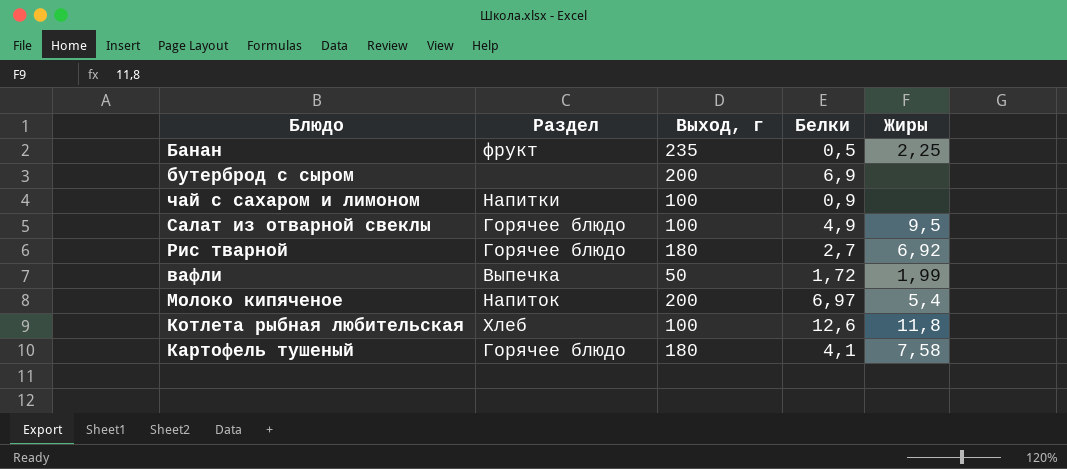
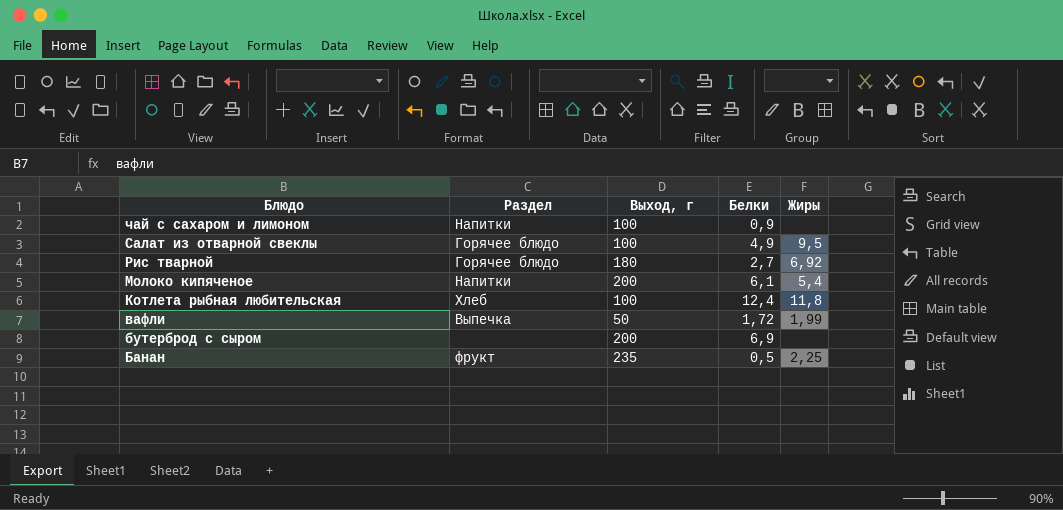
row order: none -> Блюдо descending
row Картофель тушеный: Горячее блюдо | 180 | 4,1 | 7,58 -> none
Молоко кипяченое | Раздел: Напиток -> Напитки
Молоко кипяченое | Белки: 6,97 -> 6,1
Котлета рыбная любительская | Белки: 12,6 -> 12,4

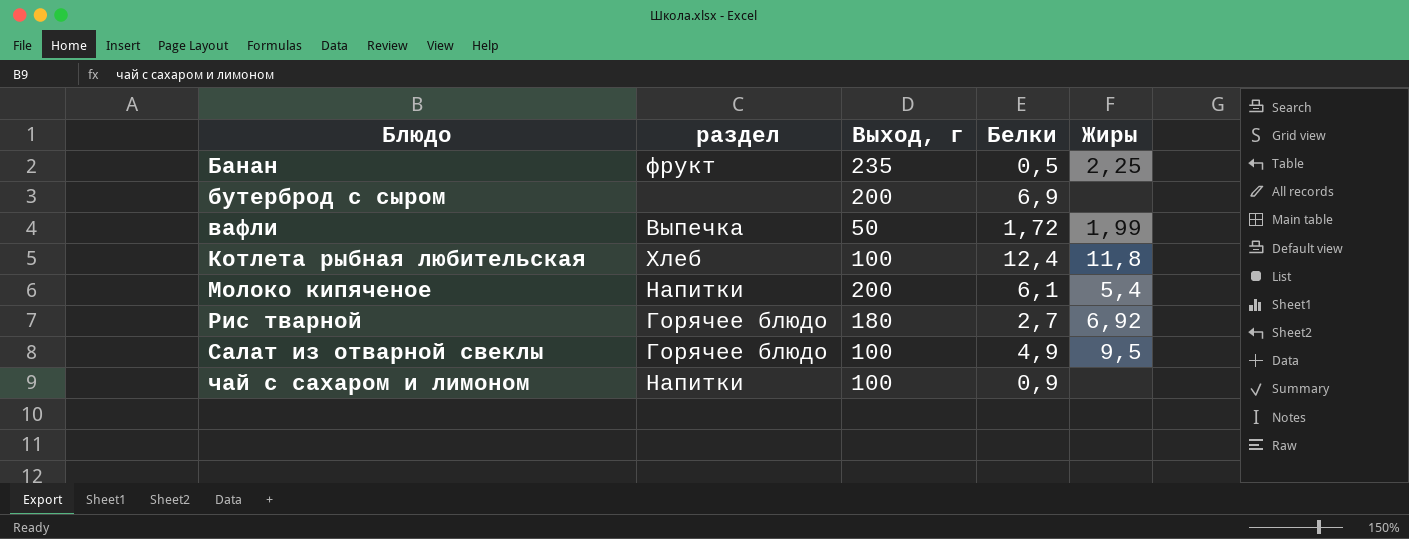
row order: Блюдо descending -> Блюдо ascending
column name: Раздел -> раздел

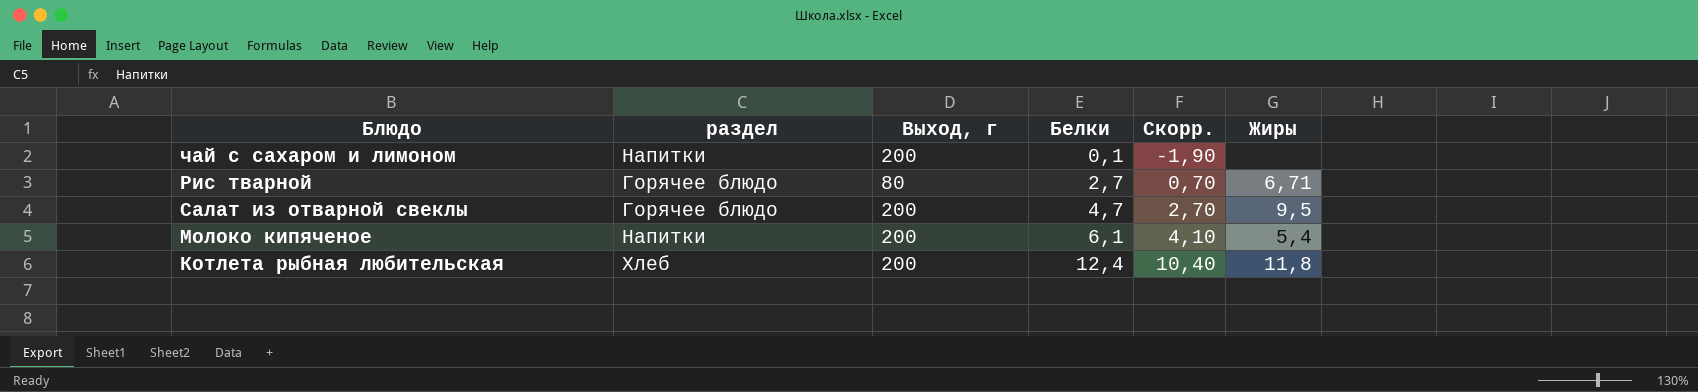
row order: Блюдо ascending -> Белки ascending
column Скорр. | formula: none -> [Белки] - 2
row Банан: фрукт | 235 | 0,5 | 2,25 -> none
row бутерброд с сыром: none | 200 | 6,9 | none -> none
row вафли: Выпечка | 50 | 1,72 | 1,99 -> none
чай с сахаром и лимоном | Выход, г: 100 -> 200
чай с сахаром и лимоном | Белки: 0,9 -> 0,1
Рис тварной | Выход, г: 180 -> 80
Рис тварной | Жиры: 6,92 -> 6,71
Салат из отварной свеклы | Выход, г: 100 -> 200
Салат из отварной свеклы | Белки: 4,9 -> 4,7
Котлета рыбная любительская | Выход, г: 100 -> 200

